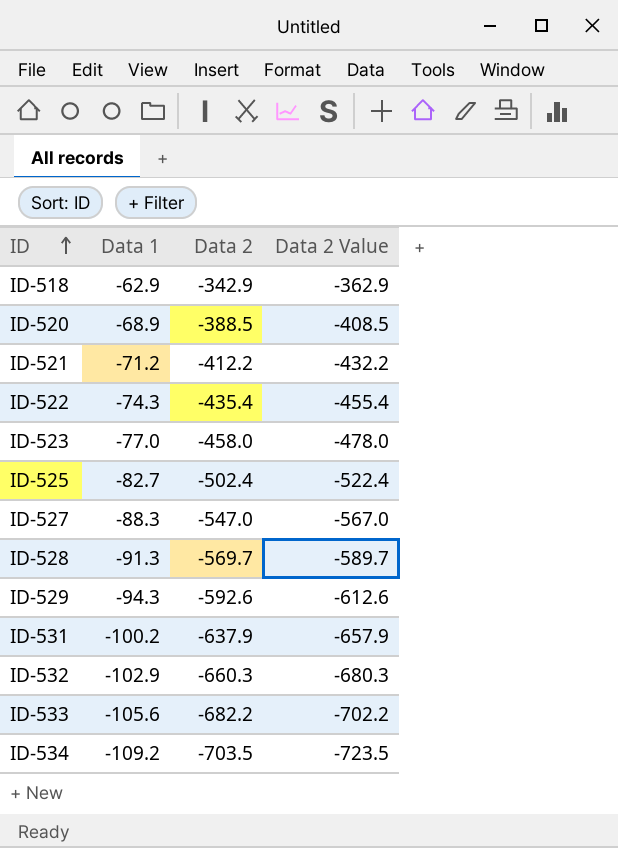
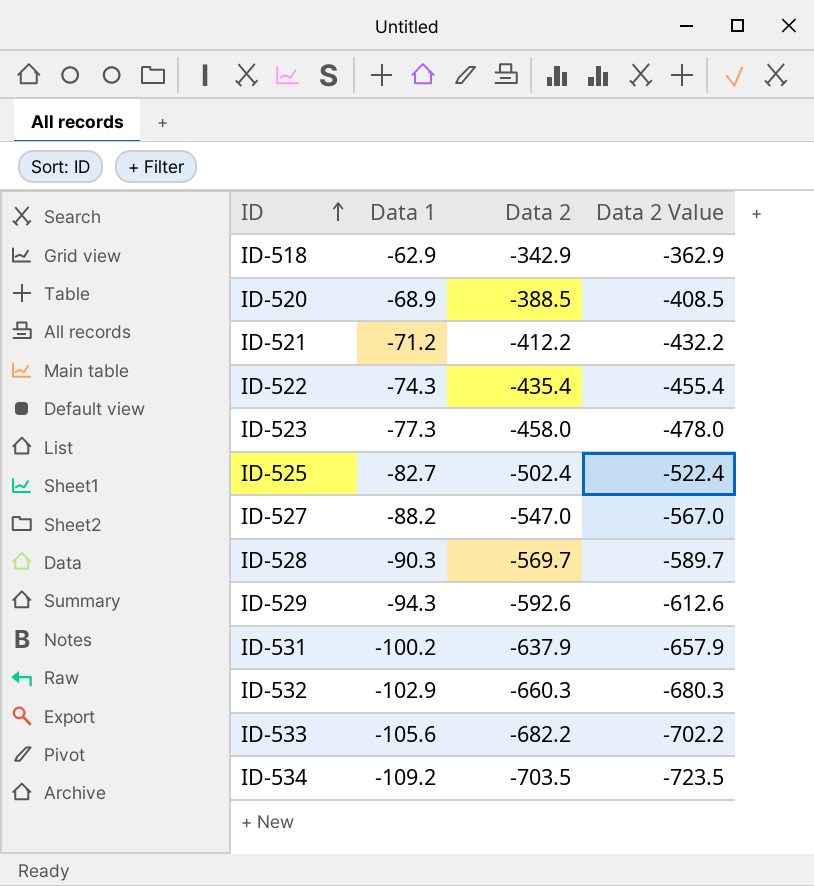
ID-523 | Data 1: -77.0 -> -77.3
ID-527 | Data 1: -88.3 -> -88.2
ID-528 | Data 1: -91.3 -> -90.3

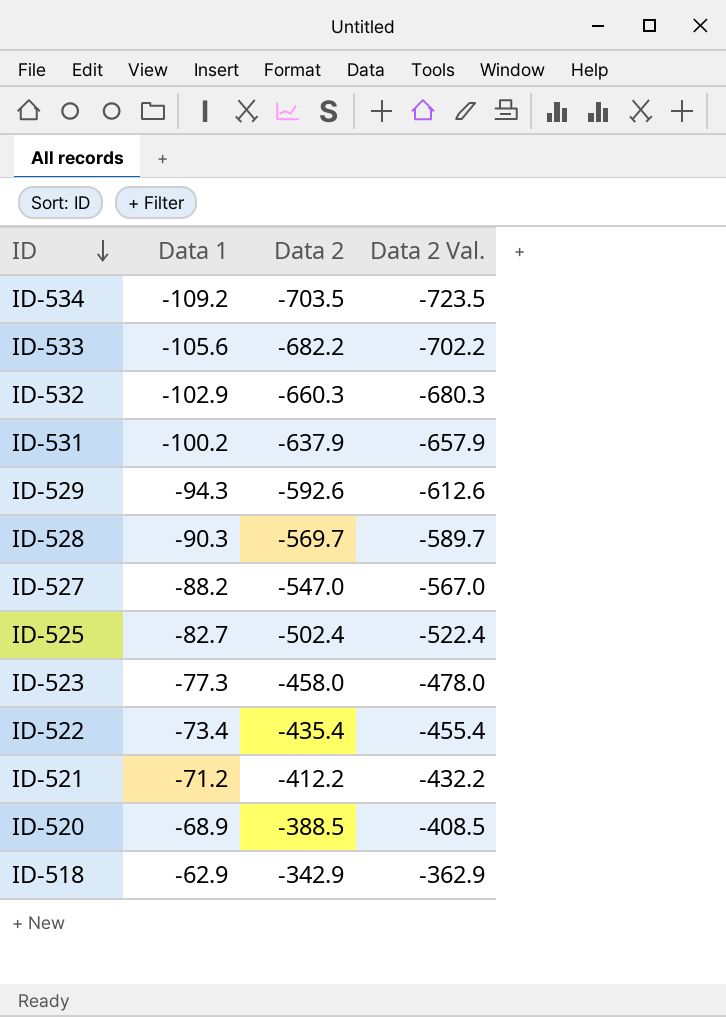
row order: ID ascending -> ID descending
column name: Data 2 Value -> Data 2 Val.
ID-522 | Data 1: -74.3 -> -73.4

